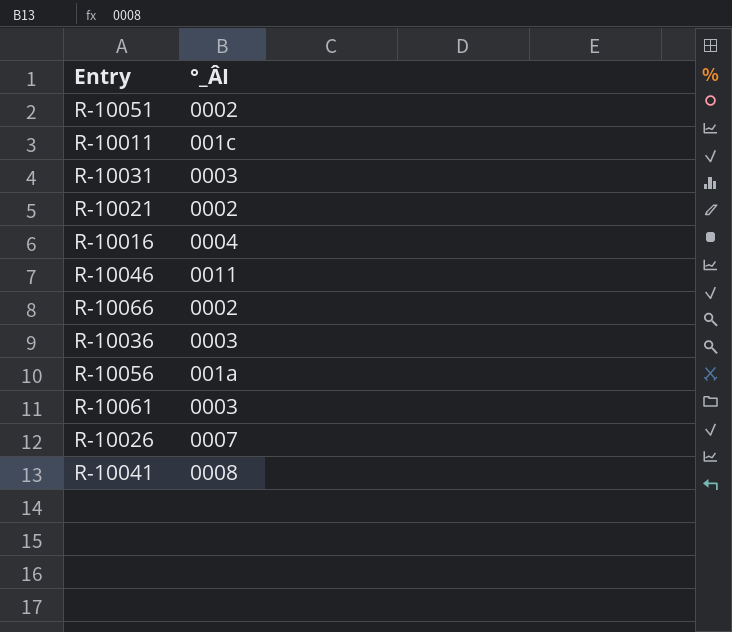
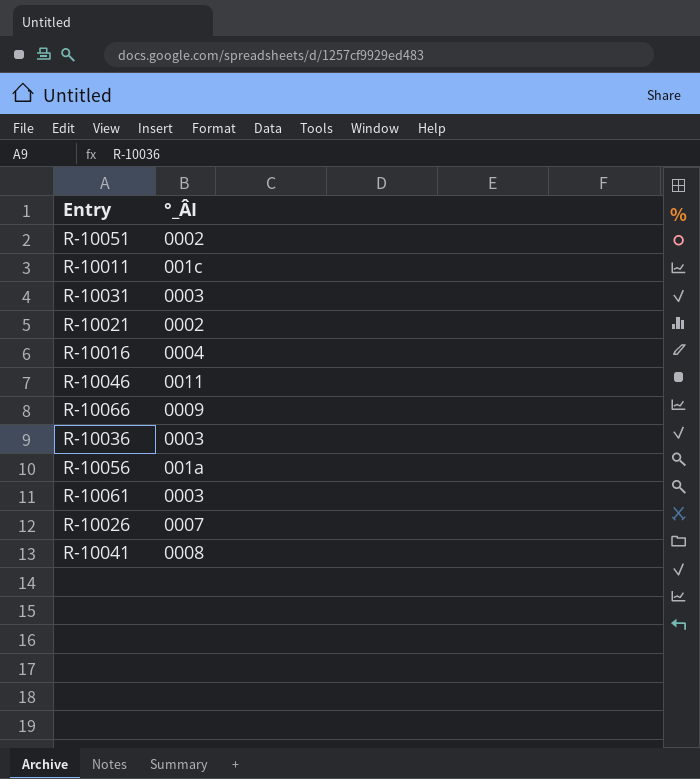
R-10066 | °_ÂI: 0002 -> 0009

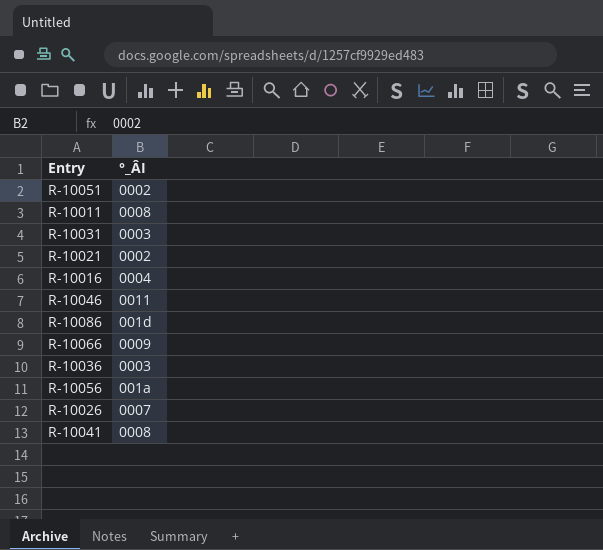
row R-10061: 0003 -> none
R-10011 | °_ÂI: 001c -> 0008
row R-10086: none -> 001d

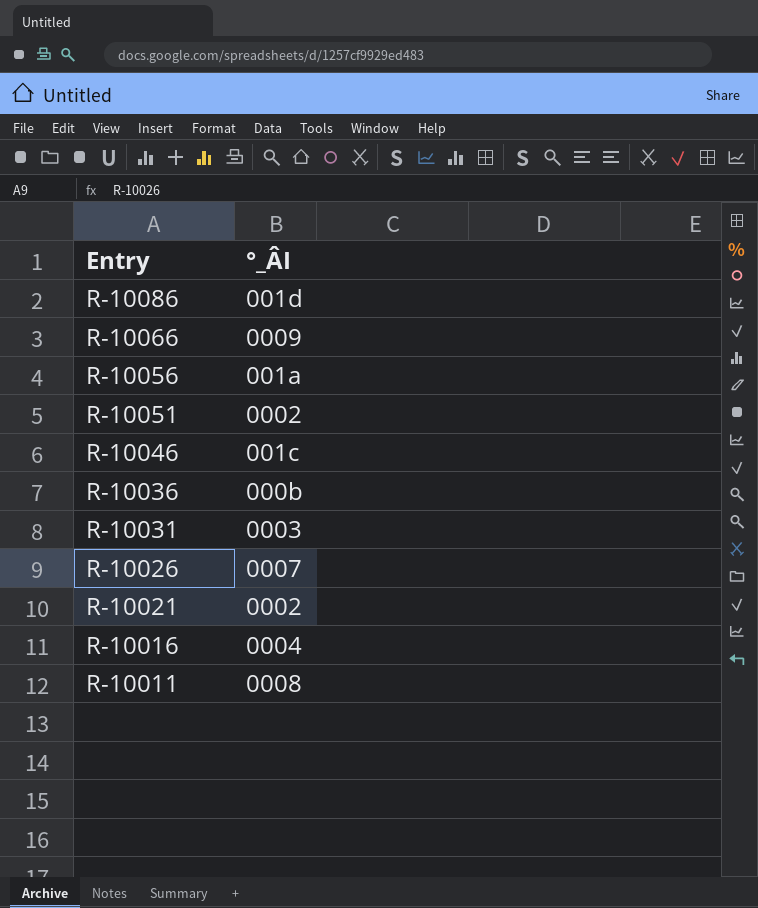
row order: none -> Entry descending
row R-10041: 0008 -> none
R-10046 | °_ÂI: 0011 -> 001c
R-10036 | °_ÂI: 0003 -> 000b

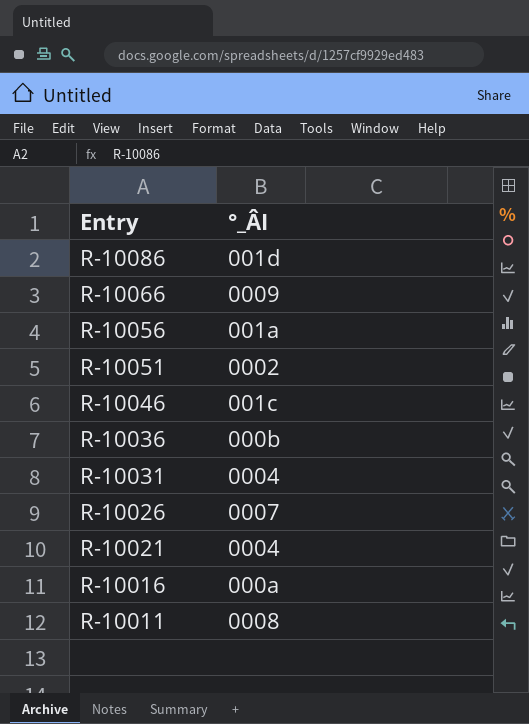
R-10031 | °_ÂI: 0003 -> 0004
R-10021 | °_ÂI: 0002 -> 0004
R-10016 | °_ÂI: 0004 -> 000a

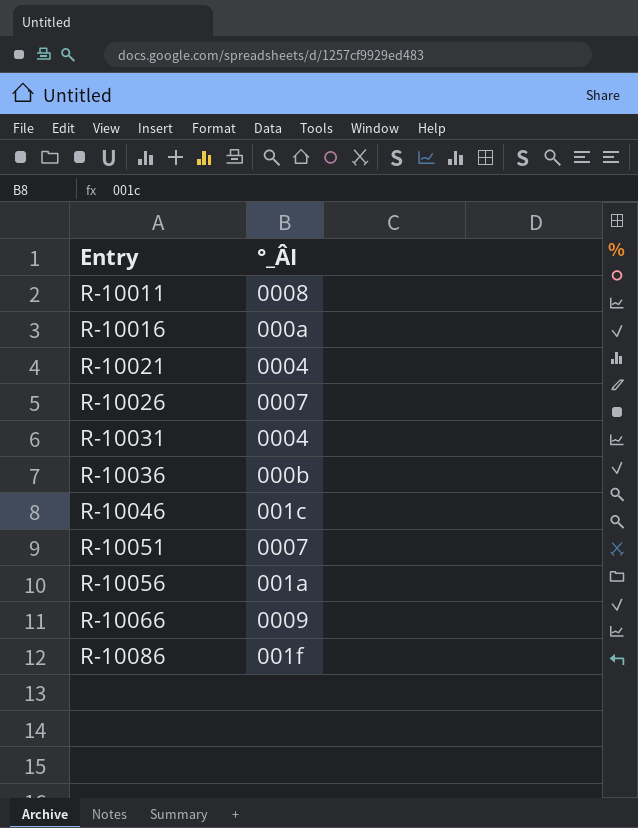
row order: Entry descending -> Entry ascending
R-10051 | °_ÂI: 0002 -> 0007
R-10086 | °_ÂI: 001d -> 001f

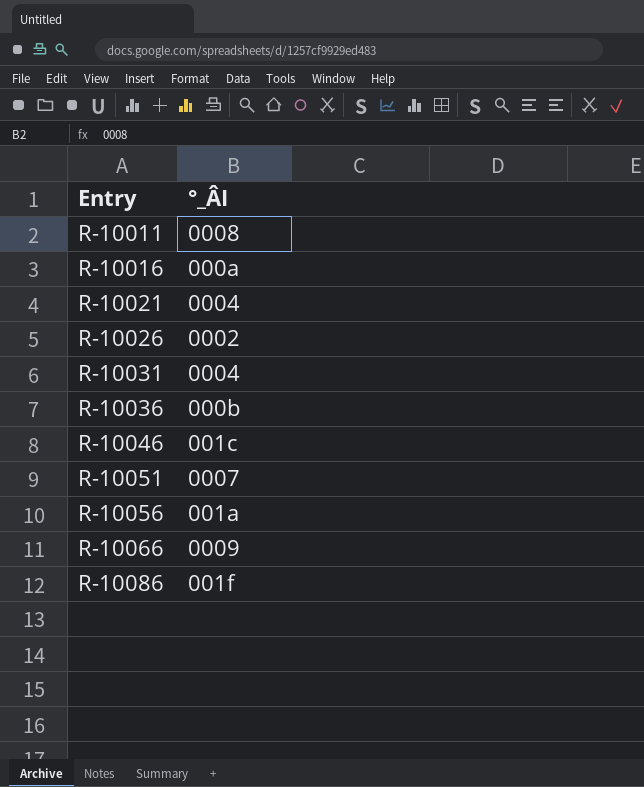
R-10026 | °_ÂI: 0007 -> 0002

